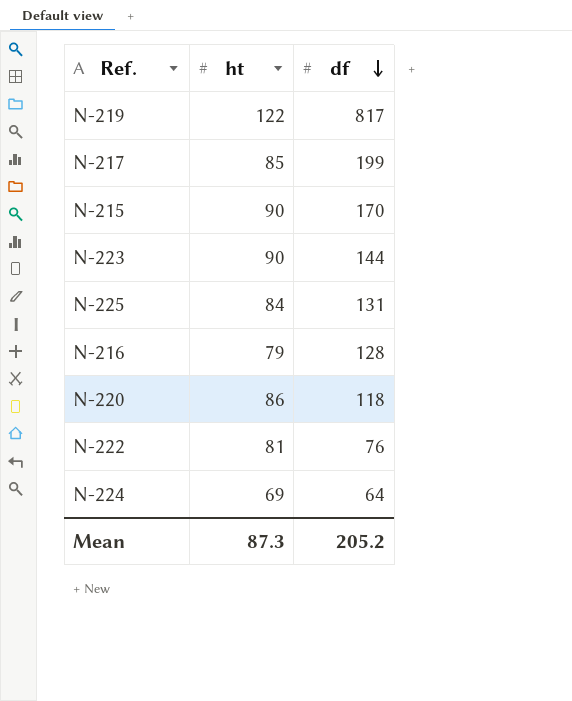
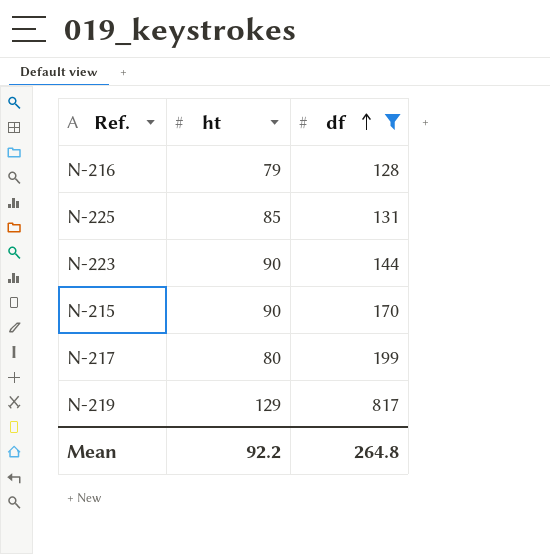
filter: none -> df >= 128
row order: df descending -> df ascending
N-225 | ht: 84 -> 85
N-217 | ht: 85 -> 80
N-219 | ht: 122 -> 129
Mean | ht: 87.3 -> 92.2
Mean | df: 205.2 -> 264.8

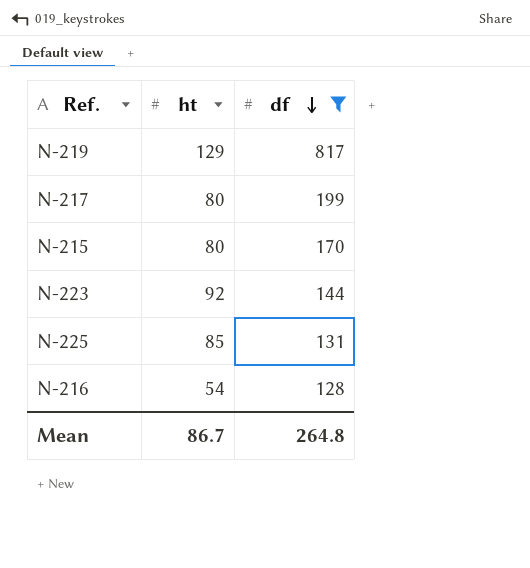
row order: df ascending -> df descending
N-215 | ht: 90 -> 80
N-223 | ht: 90 -> 92
N-216 | ht: 79 -> 54
Mean | ht: 92.2 -> 86.7

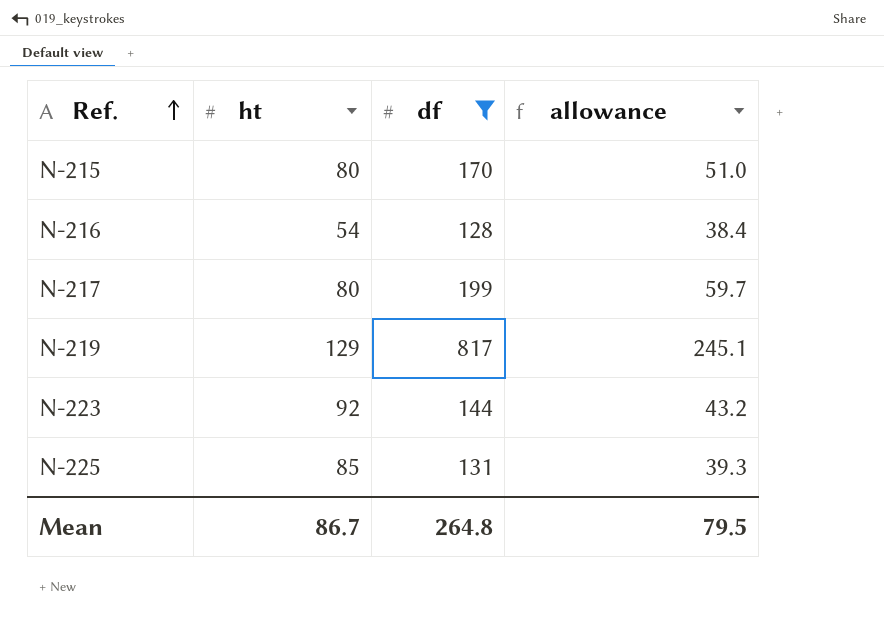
row order: df descending -> Ref. ascending
column allowance | formula: none -> [df] * 0.3

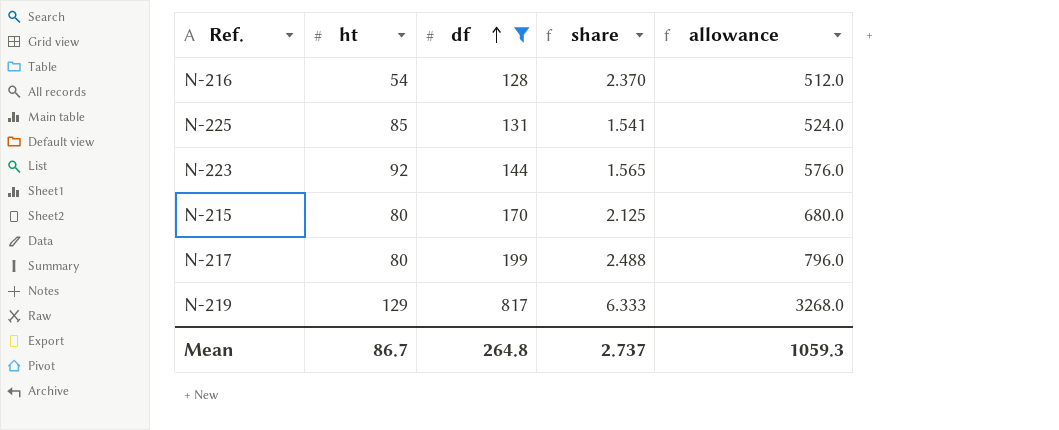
row order: Ref. ascending -> df ascending
column share | formula: none -> [df] / [ht]
column allowance | formula: [df] * 0.3 -> [df] * 4
Mean | allowance: 79.5 -> 1059.3

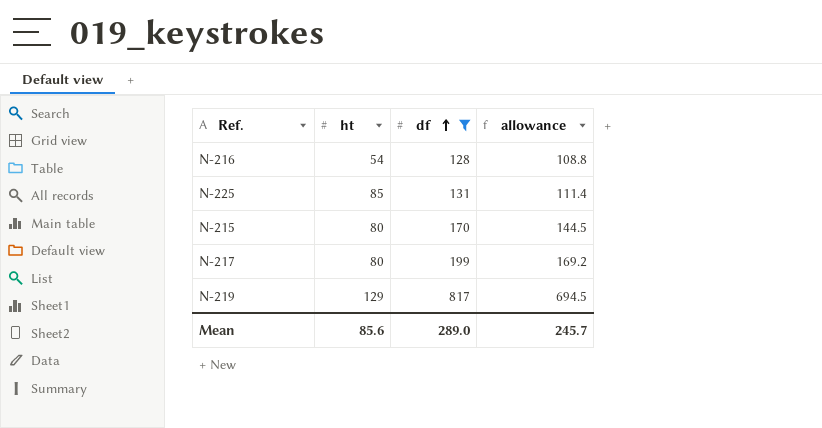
column share | formula: [df] / [ht] -> none
column allowance | formula: [df] * 4 -> [df] * 0.85
row N-223: 92 | 144 | 1.565 | 576.0 -> none
Mean | ht: 86.7 -> 85.6
Mean | df: 264.8 -> 289.0
Mean | allowance: 1059.3 -> 245.7

